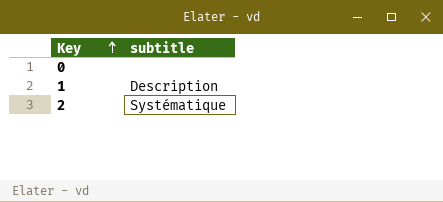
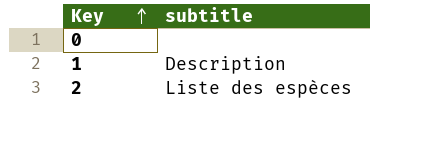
2 | subtitle: Systématique -> Liste des espèces

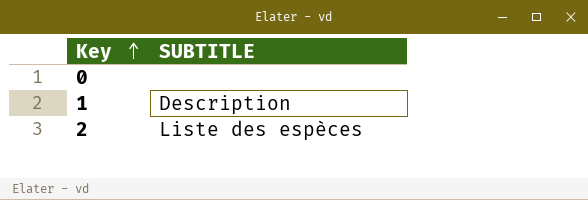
column name: subtitle -> SUBTITLE

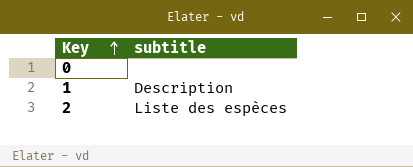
column name: SUBTITLE -> subtitle

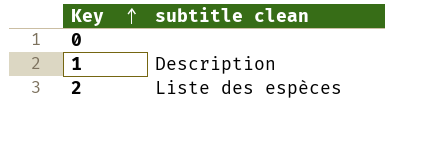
column name: subtitle -> subtitle clean

